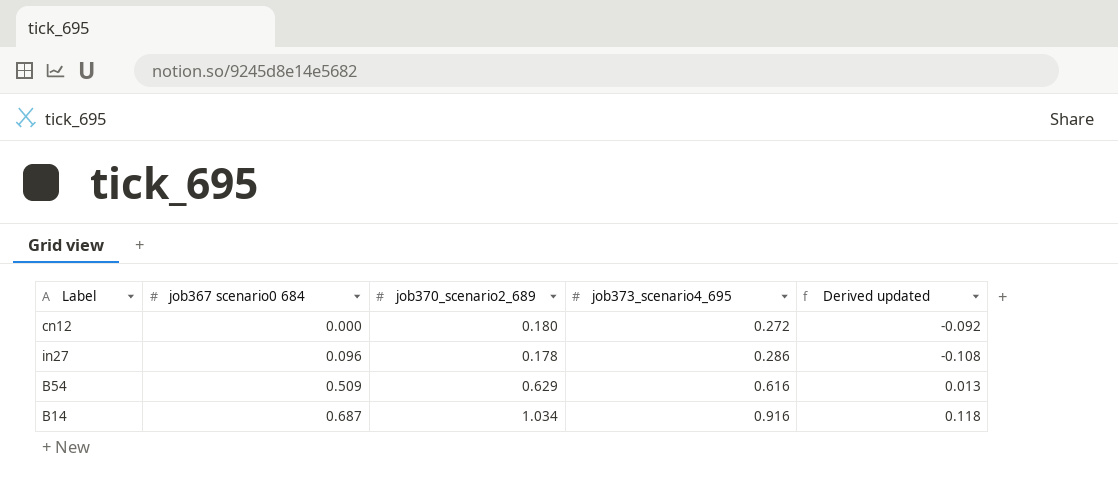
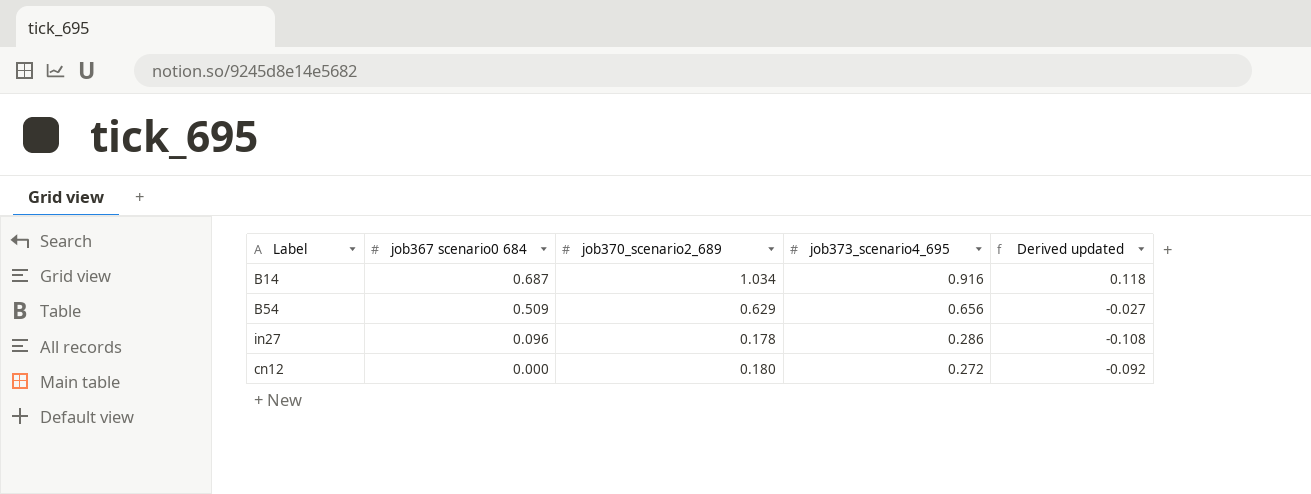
row order: job367 scenario0 684 ascending -> job367 scenario0 684 descending
B54 | job373_scenario4_695: 0.616 -> 0.656
B54 | Derived updated: 0.013 -> -0.027

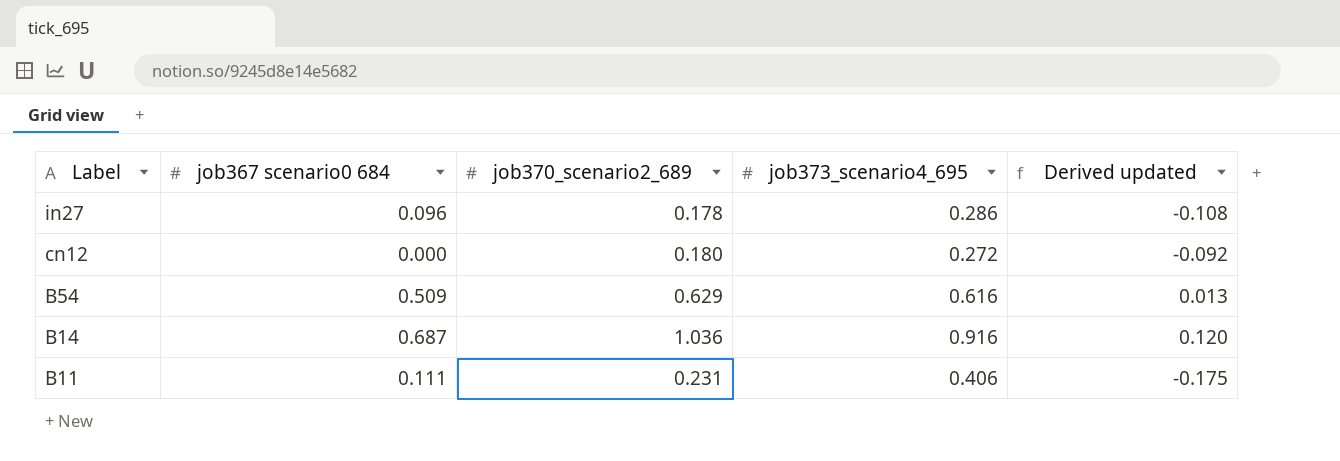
row order: job367 scenario0 684 descending -> Label descending
B54 | job373_scenario4_695: 0.656 -> 0.616
B54 | Derived updated: -0.027 -> 0.013
B14 | job370_scenario2_689: 1.034 -> 1.036
B14 | Derived updated: 0.118 -> 0.120
row B11: none -> 0.111 | 0.231 | 0.406 | -0.175

